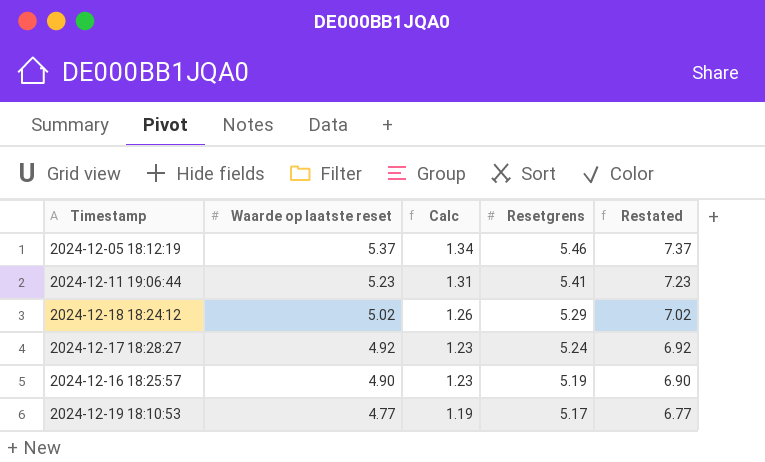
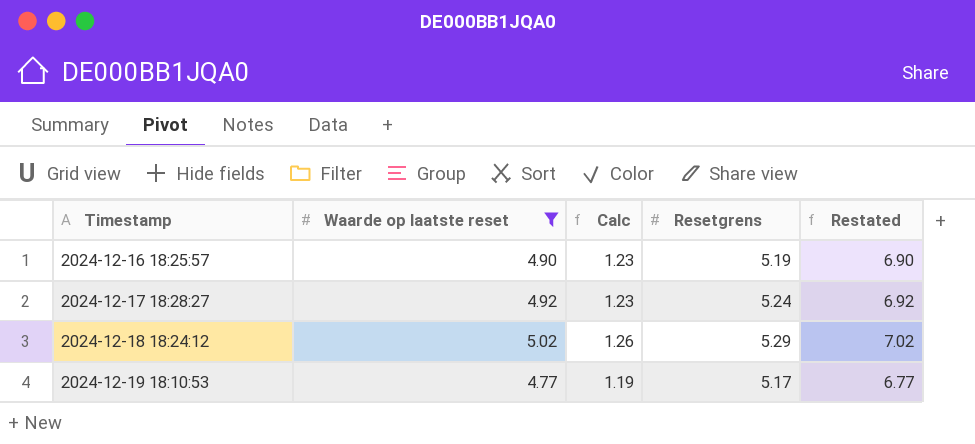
filter: none -> Waarde op laatste reset <= 5.02
row order: Waarde op laatste reset descending -> Timestamp ascending

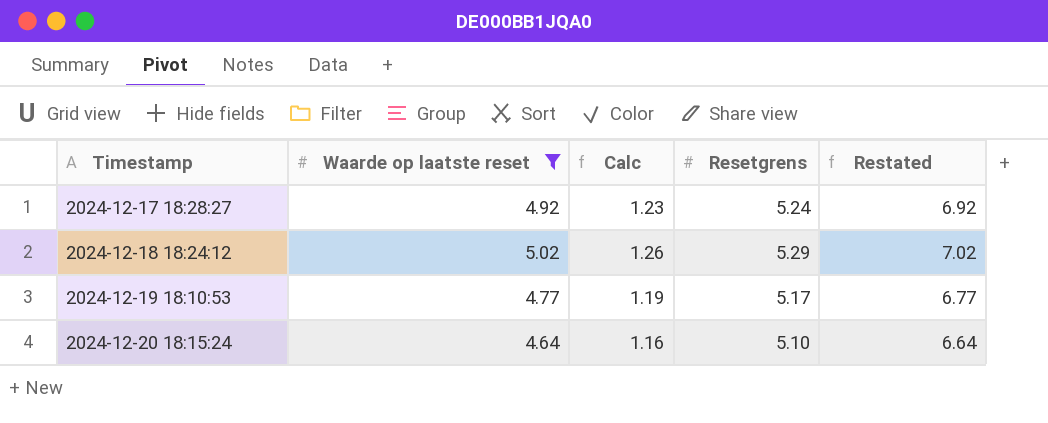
row 2024-12-16 18:25:57: 4.90 | 1.23 | 5.19 | 6.90 -> none
row 2024-12-20 18:15:24: none -> 4.64 | 1.16 | 5.10 | 6.64

